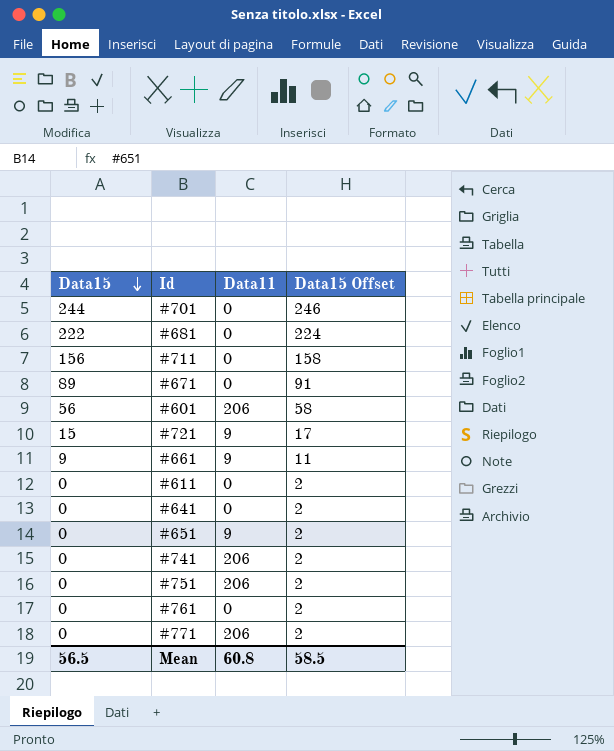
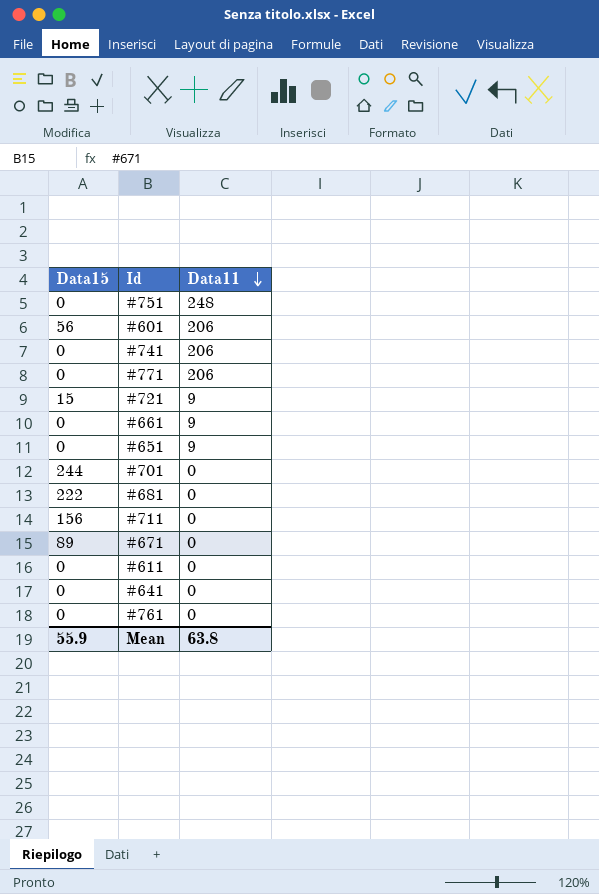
row order: Data15 descending -> Data11 descending
column Data15 Offset | formula: [Data15] + 2 -> none
#751 | Data11: 206 -> 248
#661 | Data15: 9 -> 0
Mean | Data15: 56.5 -> 55.9
Mean | Data11: 60.8 -> 63.8

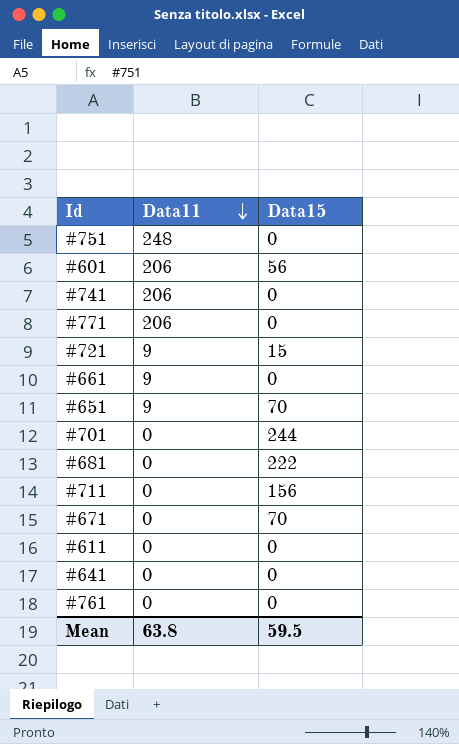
column Data15 | position: 1 -> 3
#651 | Data15: 0 -> 70
#671 | Data15: 89 -> 70
Mean | Data15: 55.9 -> 59.5

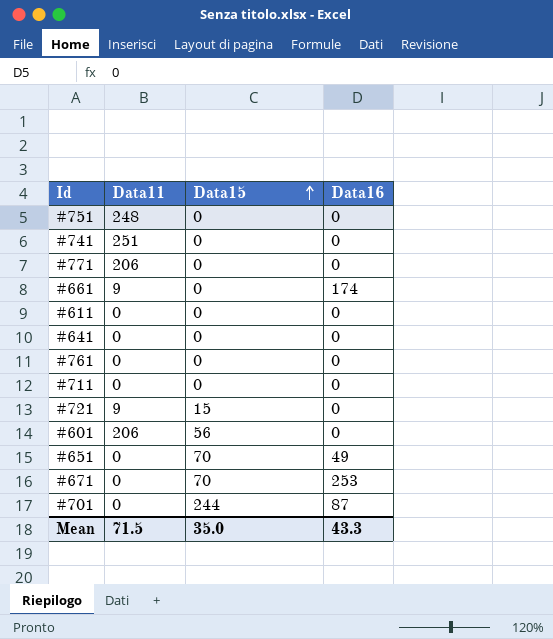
row order: Data11 descending -> Data15 ascending
column Data16 | position: none -> 4
row #681: 0 | 222 -> none
#741 | Data11: 206 -> 251
#711 | Data15: 156 -> 0
#651 | Data11: 9 -> 0
Mean | Data11: 63.8 -> 71.5
Mean | Data15: 59.5 -> 35.0

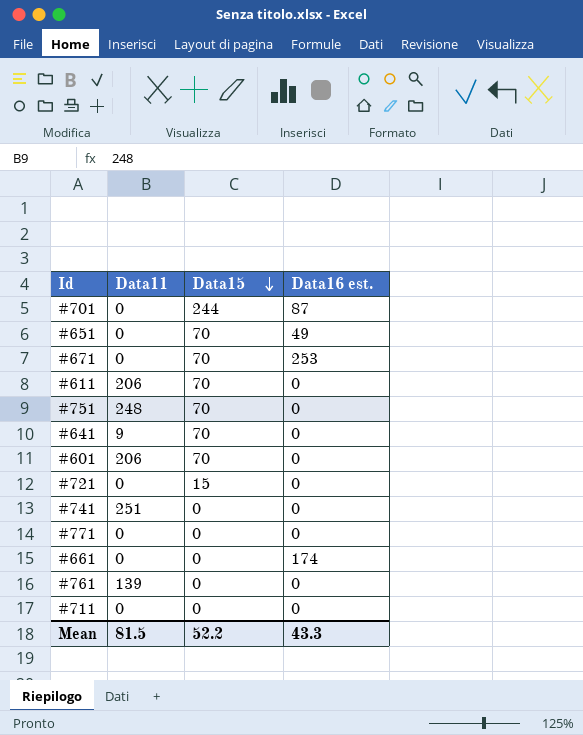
row order: Data15 ascending -> Data15 descending
column name: Data16 -> Data16 est.
#611 | Data11: 0 -> 206
#611 | Data15: 0 -> 70
#751 | Data15: 0 -> 70
#641 | Data11: 0 -> 9
#641 | Data15: 0 -> 70
#601 | Data15: 56 -> 70
#721 | Data11: 9 -> 0
#771 | Data11: 206 -> 0
#661 | Data11: 9 -> 0
#761 | Data11: 0 -> 139
Mean | Data11: 71.5 -> 81.5
Mean | Data15: 35.0 -> 52.2

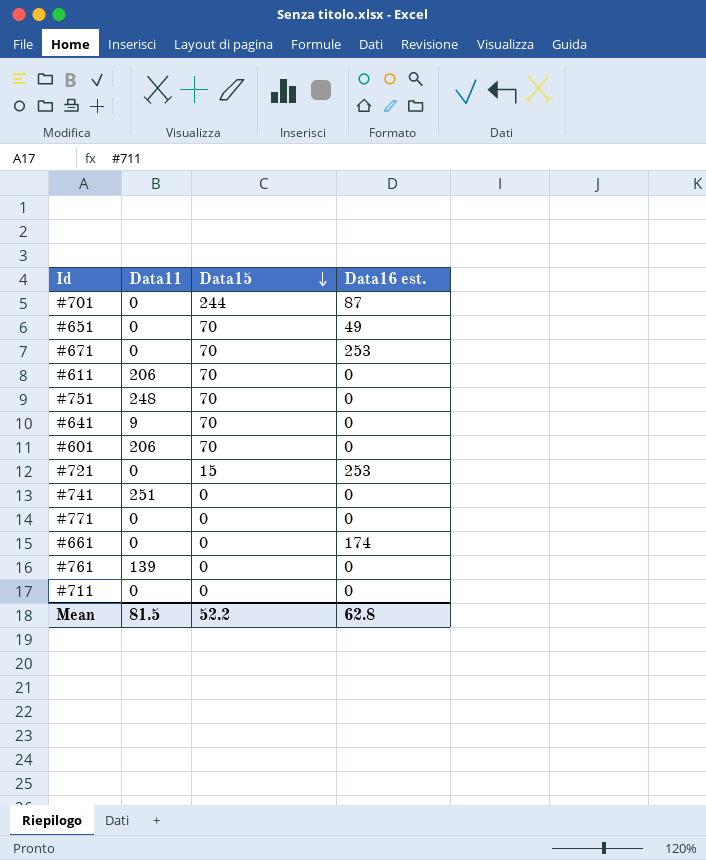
#721 | Data16 est.: 0 -> 253
Mean | Data16 est.: 43.3 -> 62.8

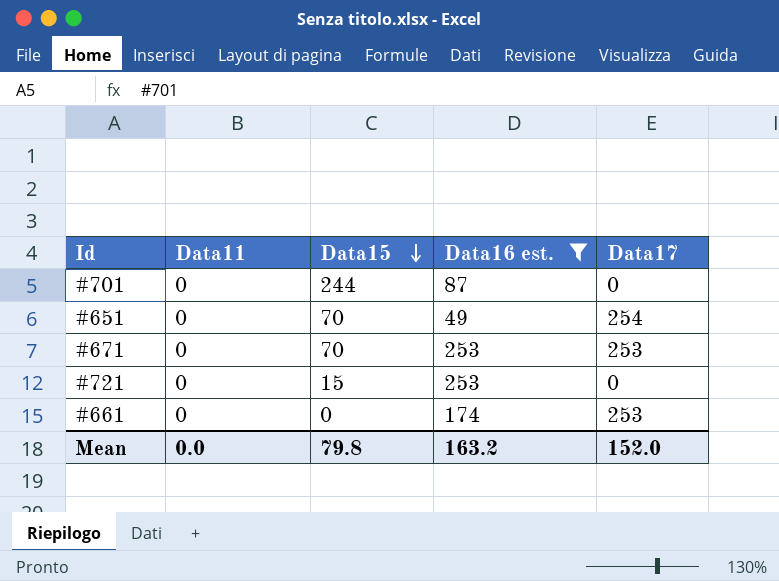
filter: none -> Data16 est. != 0
column Data17 | position: none -> 5
Mean | Data11: 81.5 -> 0.0
Mean | Data15: 52.2 -> 79.8
Mean | Data16 est.: 62.8 -> 163.2

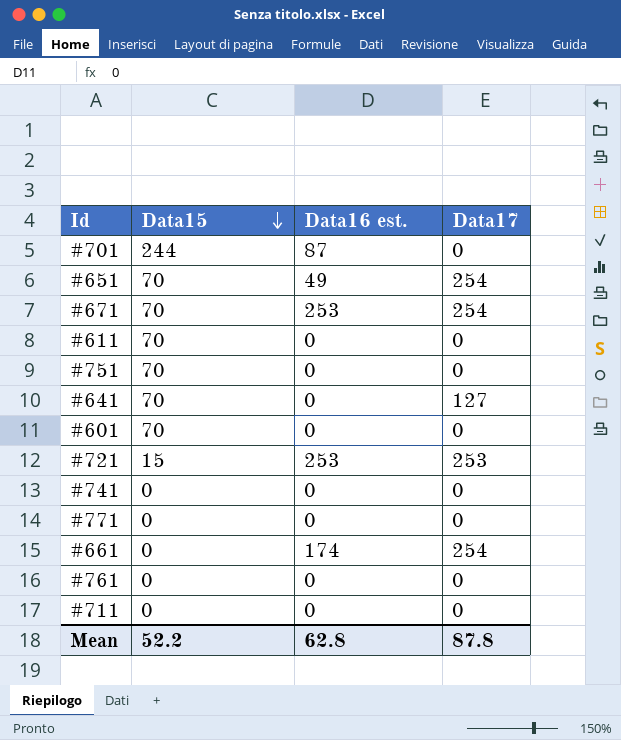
filter: Data16 est. != 0 -> none
column Data11 | position: 2 -> none
#671 | Data17: 253 -> 254
#721 | Data17: 0 -> 253
#661 | Data17: 253 -> 254
Mean | Data15: 79.8 -> 52.2
Mean | Data16 est.: 163.2 -> 62.8
Mean | Data17: 152.0 -> 87.8

